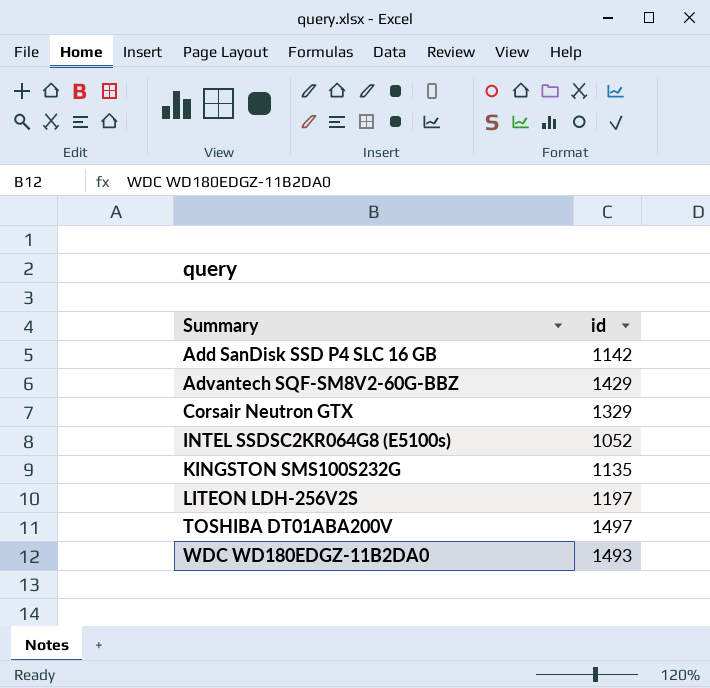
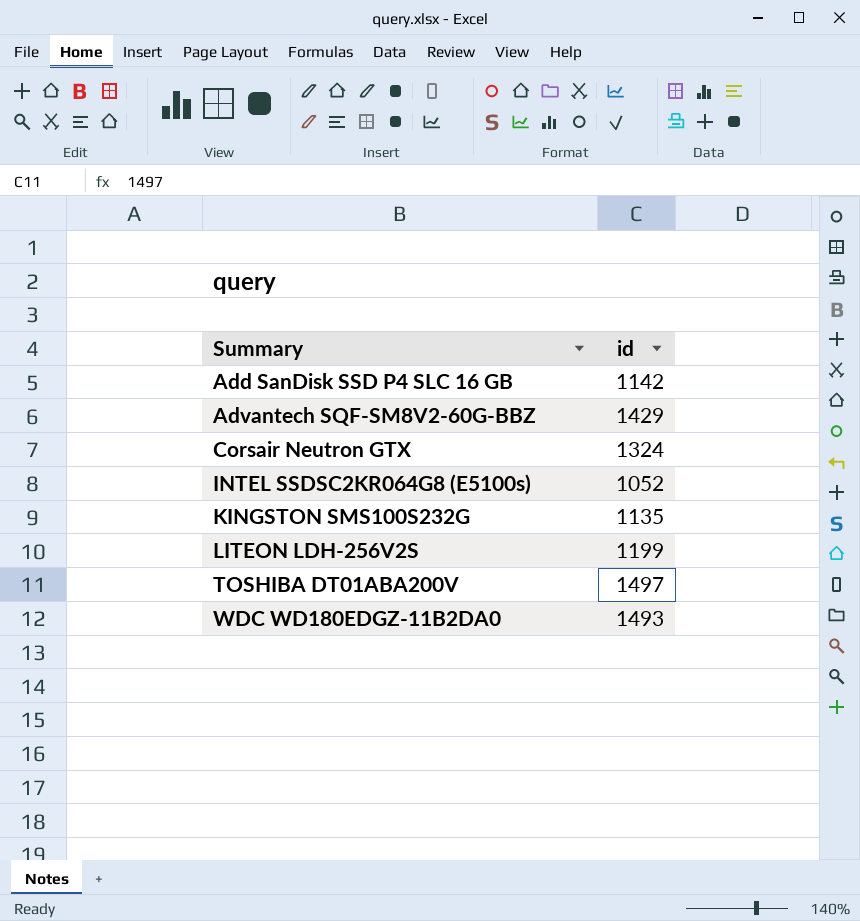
Corsair Neutron GTX | id: 1329 -> 1324
LITEON LDH-256V2S | id: 1197 -> 1199

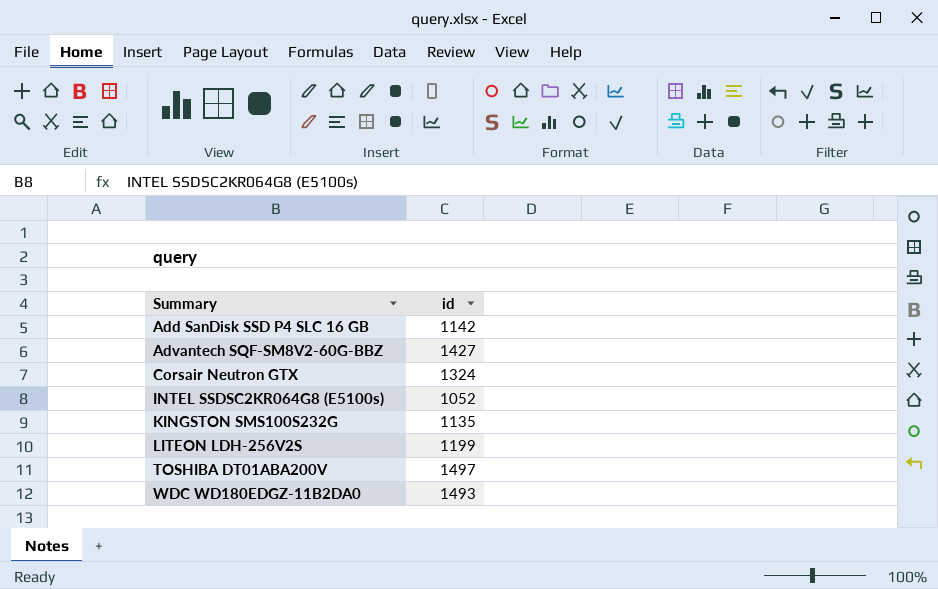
Advantech SQF-SM8V2-60G-BBZ | id: 1429 -> 1427

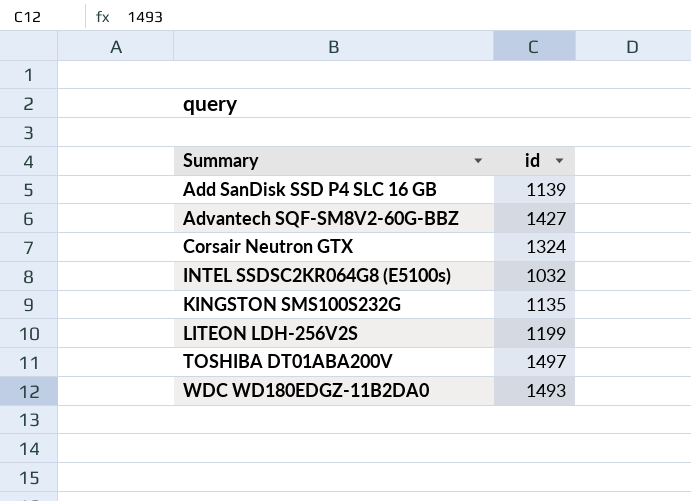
Add SanDisk SSD P4 SLC 16 GB | id: 1142 -> 1139
INTEL SSDSC2KR064G8 (E5100s) | id: 1052 -> 1032

